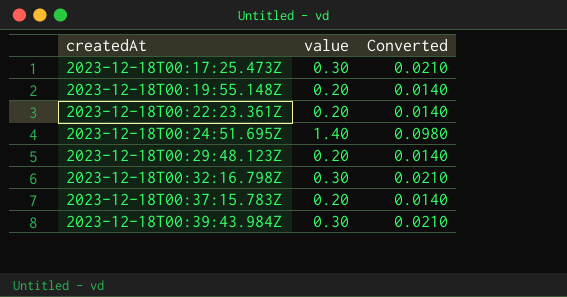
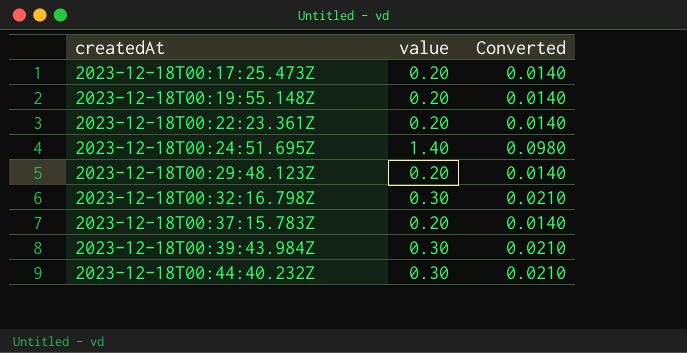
2023-12-18T00:17:25.473Z | value: 0.30 -> 0.20
2023-12-18T00:17:25.473Z | Converted: 0.0210 -> 0.0140
row 2023-12-18T00:44:40.232Z: none -> 0.30 | 0.0210

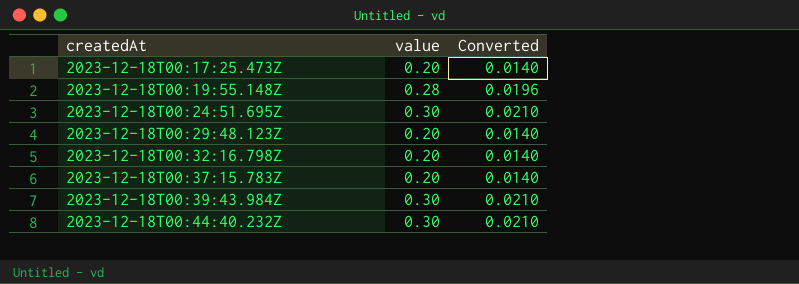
row 2023-12-18T00:22:23.361Z: 0.20 | 0.0140 -> none
2023-12-18T00:19:55.148Z | value: 0.20 -> 0.28
2023-12-18T00:19:55.148Z | Converted: 0.0140 -> 0.0196
2023-12-18T00:24:51.695Z | value: 1.40 -> 0.30
2023-12-18T00:24:51.695Z | Converted: 0.0980 -> 0.0210
2023-12-18T00:32:16.798Z | value: 0.30 -> 0.20
2023-12-18T00:32:16.798Z | Converted: 0.0210 -> 0.0140

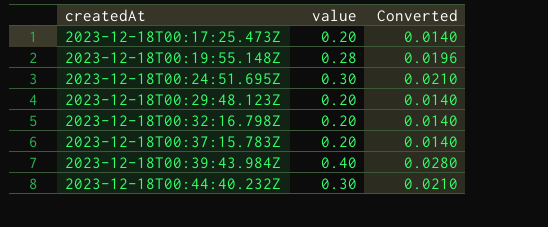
2023-12-18T00:39:43.984Z | value: 0.30 -> 0.40
2023-12-18T00:39:43.984Z | Converted: 0.0210 -> 0.0280

